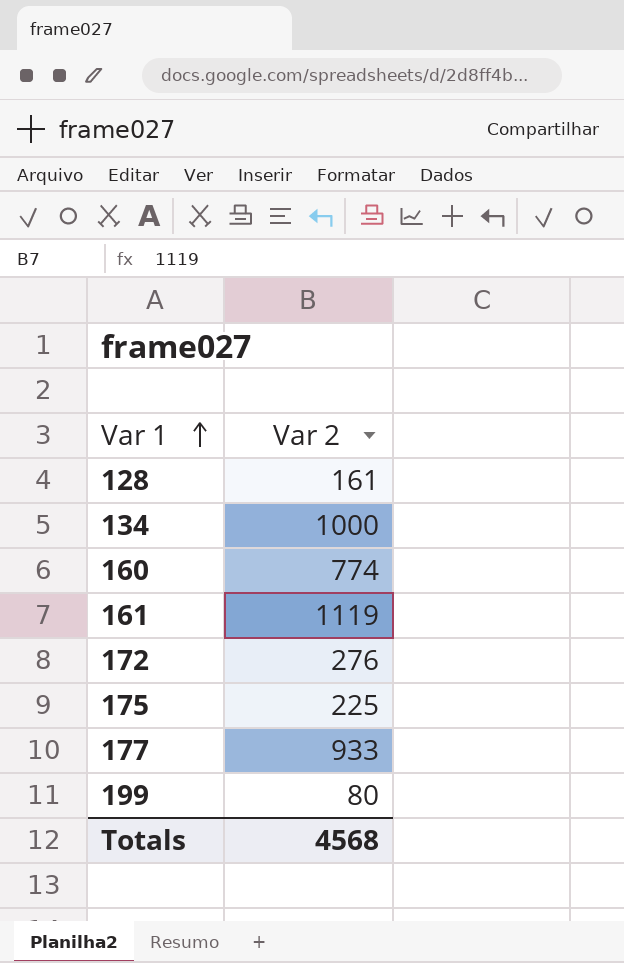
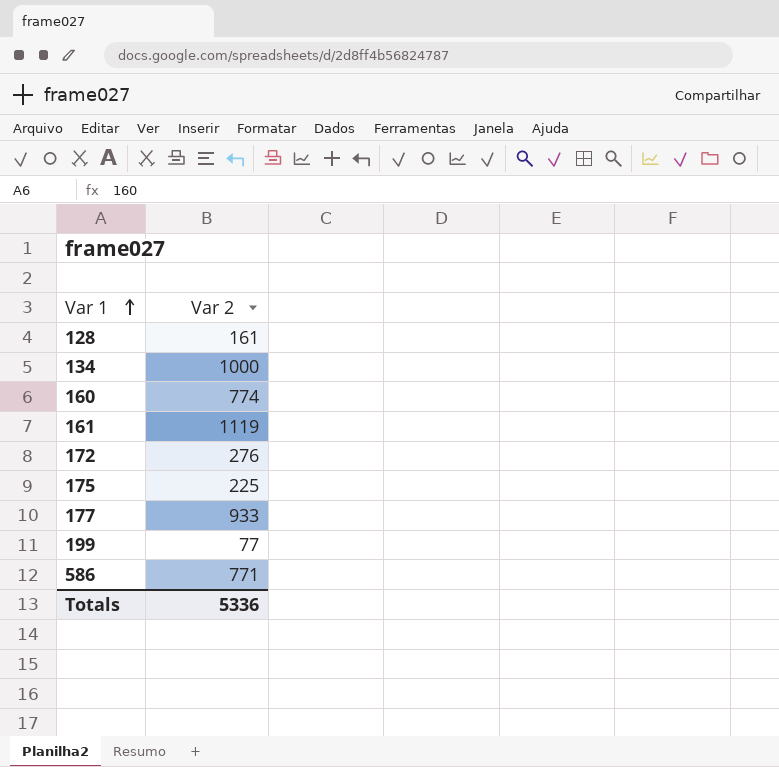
199 | Var 2: 80 -> 77
row 586: none -> 771
Totals | Var 2: 4568 -> 5336

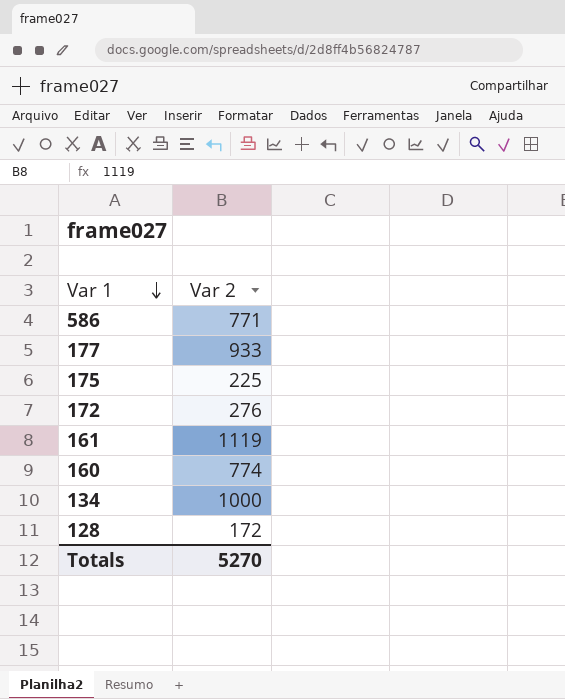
row order: Var 1 ascending -> Var 1 descending
row 199: 77 -> none
128 | Var 2: 161 -> 172
Totals | Var 2: 5336 -> 5270

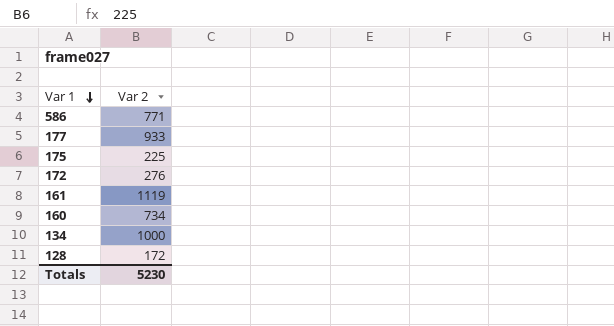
160 | Var 2: 774 -> 734
Totals | Var 2: 5270 -> 5230

